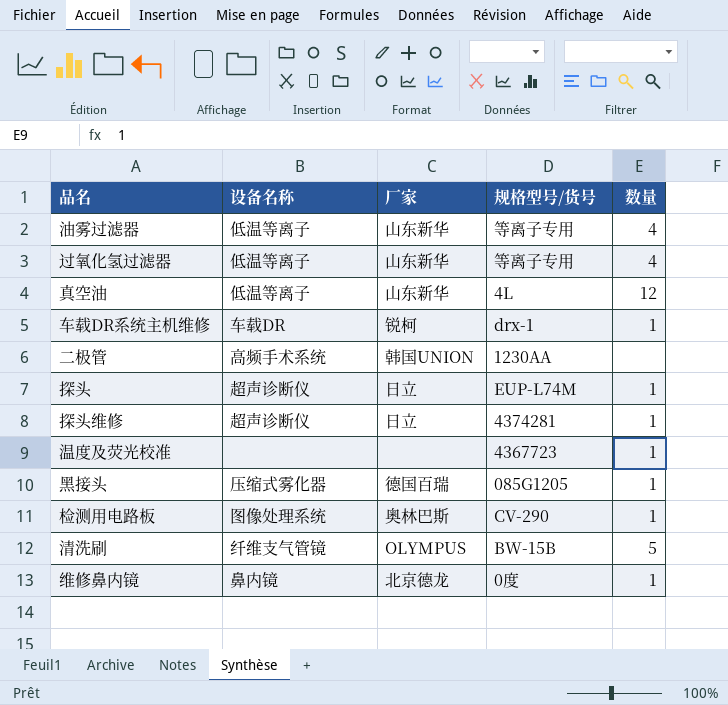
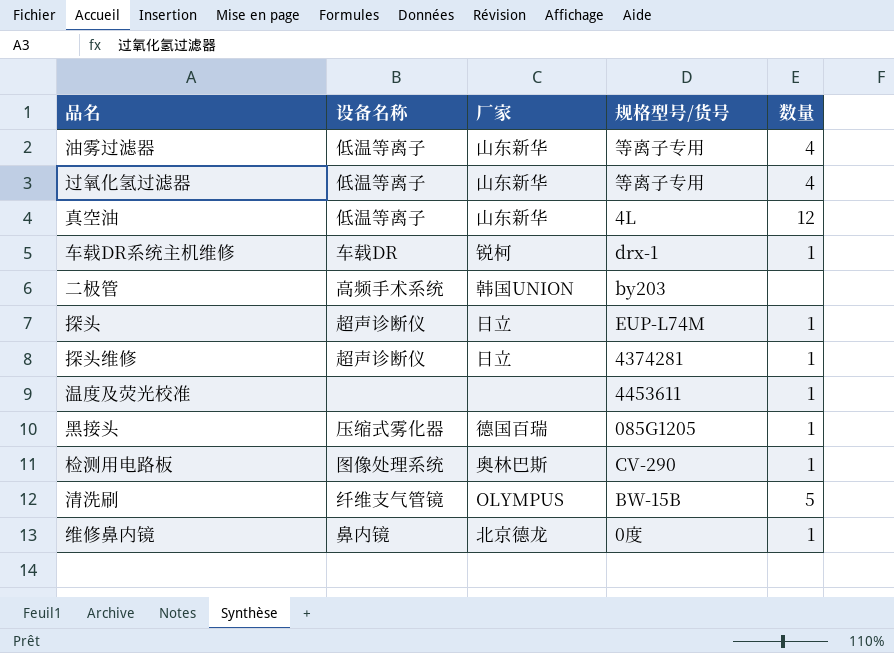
二极管 | 规格型号/货号: 1230AA -> by203
温度及荧光校准 | 规格型号/货号: 4367723 -> 4453611

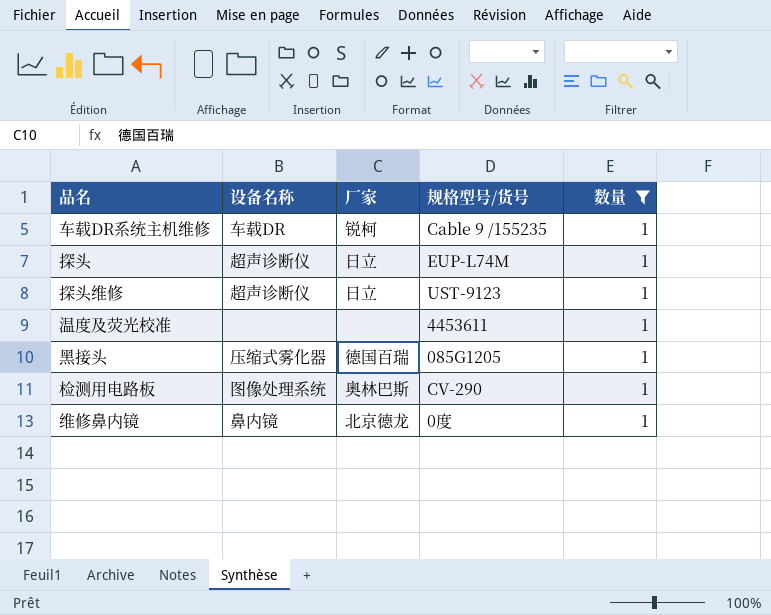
filter: none -> 数量 = 1
车载DR系统主机维修 | 规格型号/货号: drx-1 -> Cable 9 /155235
探头维修 | 规格型号/货号: 4374281 -> UST-9123

